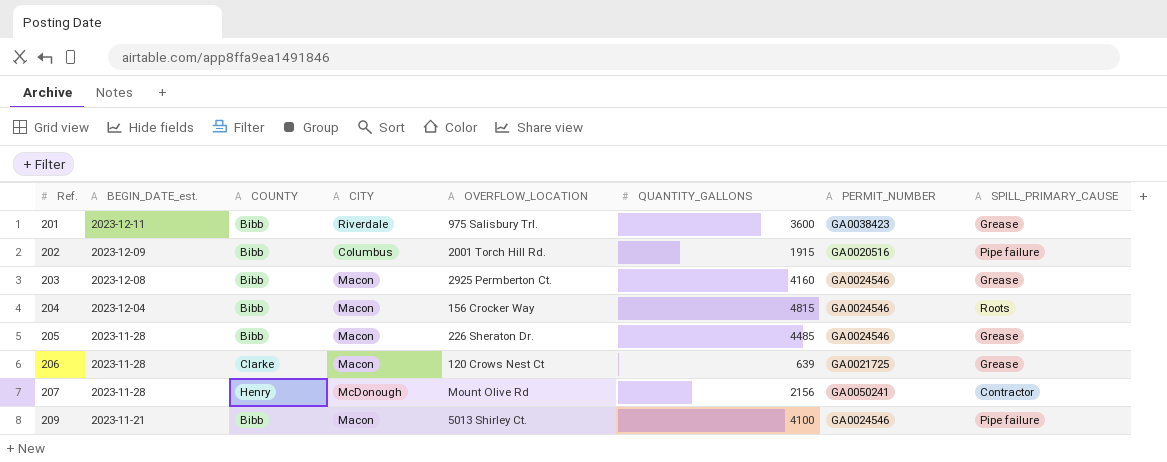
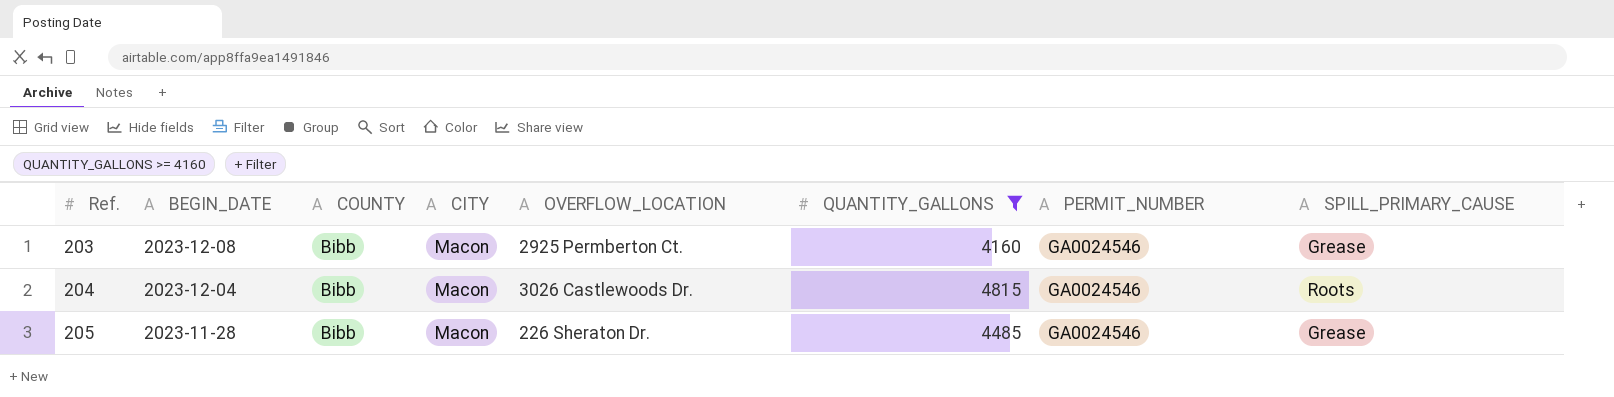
filter: none -> QUANTITY_GALLONS >= 4160
column name: BEGIN_DATE_est. -> BEGIN_DATE
204 | OVERFLOW_LOCATION: 156 Crocker Way -> 3026 Castlewoods Dr.

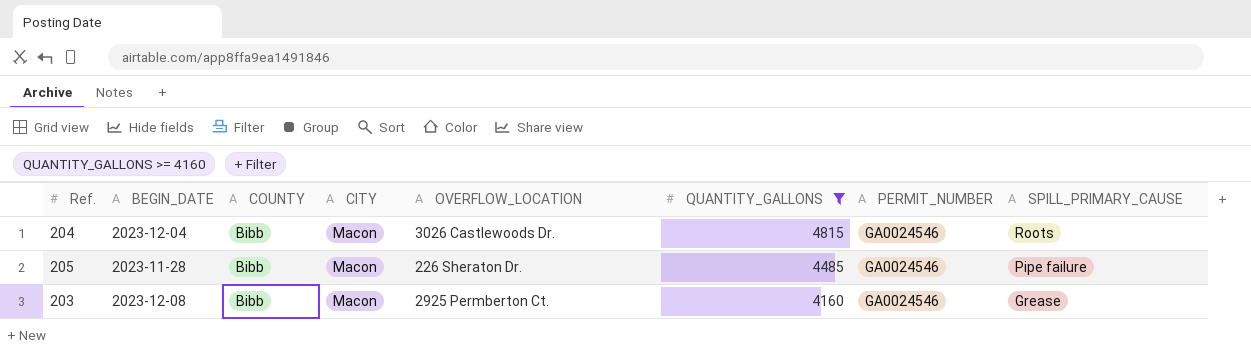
row order: Ref. ascending -> QUANTITY_GALLONS descending
205 | SPILL_PRIMARY_CAUSE: Grease -> Pipe failure

